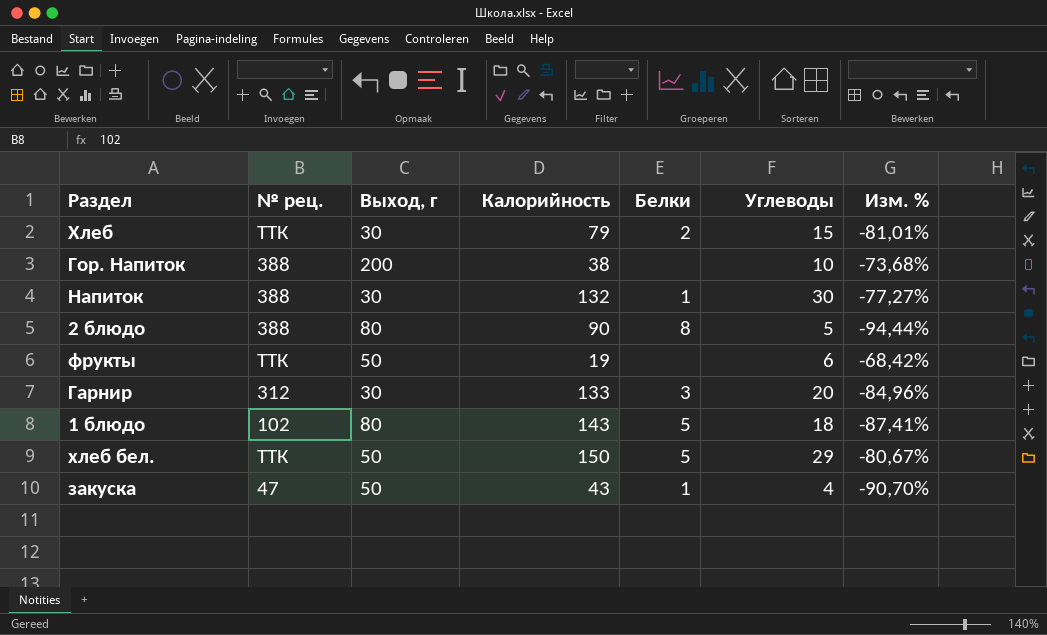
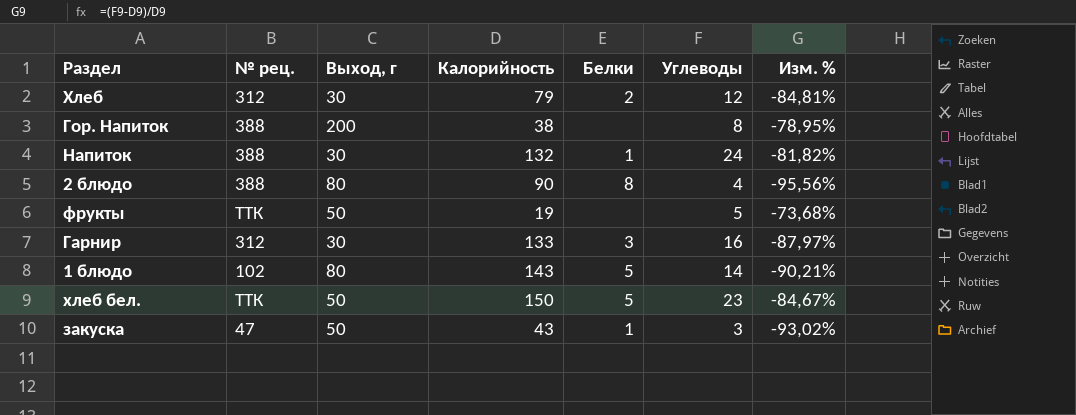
Хлеб | № рец.: ТТК -> 312
Хлеб | Углеводы: 15 -> 12
Хлеб | Изм. %: -81,01% -> -84,81%
Гор. Напиток | Углеводы: 10 -> 8
Гор. Напиток | Изм. %: -73,68% -> -78,95%
Напиток | Углеводы: 30 -> 24
Напиток | Изм. %: -77,27% -> -81,82%
2 блюдо | Углеводы: 5 -> 4
2 блюдо | Изм. %: -94,44% -> -95,56%
фрукты | Углеводы: 6 -> 5
фрукты | Изм. %: -68,42% -> -73,68%
Гарнир | Углеводы: 20 -> 16
Гарнир | Изм. %: -84,96% -> -87,97%
1 блюдо | Углеводы: 18 -> 14
1 блюдо | Изм. %: -87,41% -> -90,21%
хлеб бел. | Углеводы: 29 -> 23
хлеб бел. | Изм. %: -80,67% -> -84,67%
закуска | Углеводы: 4 -> 3
закуска | Изм. %: -90,70% -> -93,02%

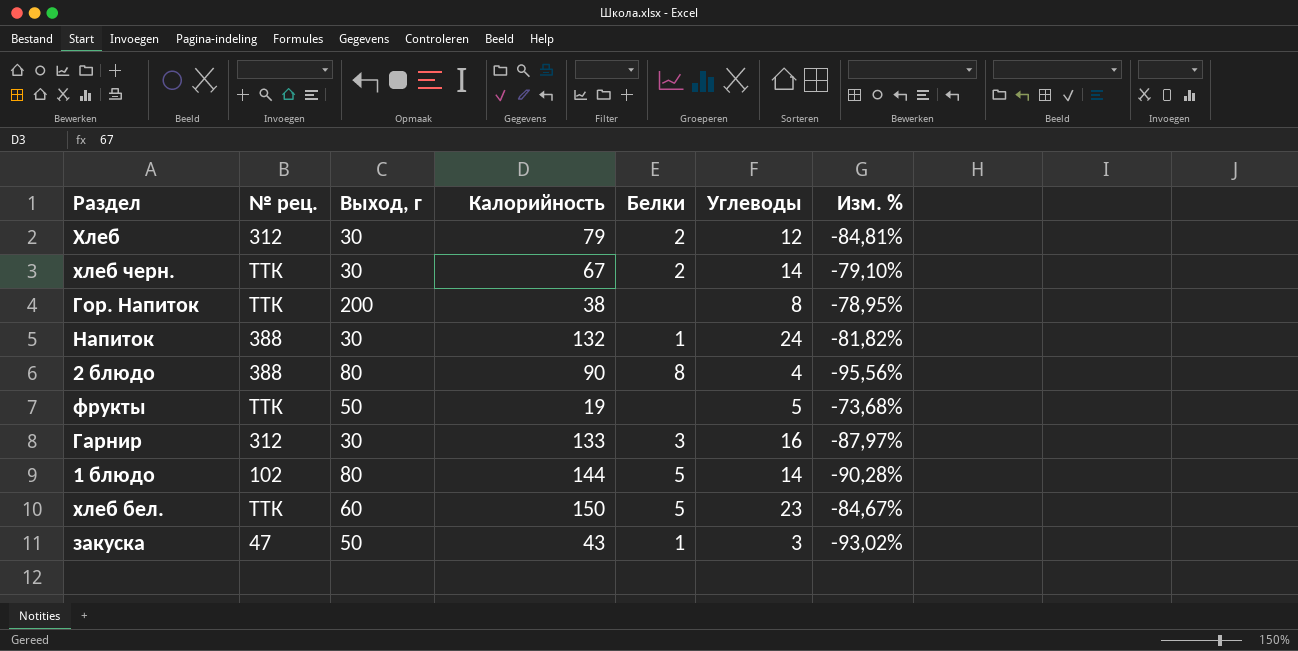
row хлеб черн.: none -> ТТК | 30 | 67 | 2 | 14 | -79,10%
Гор. Напиток | № рец.: 388 -> ТТК
1 блюдо | Калорийность: 143 -> 144
1 блюдо | Изм. %: -90,21% -> -90,28%
хлеб бел. | Выход, г: 50 -> 60

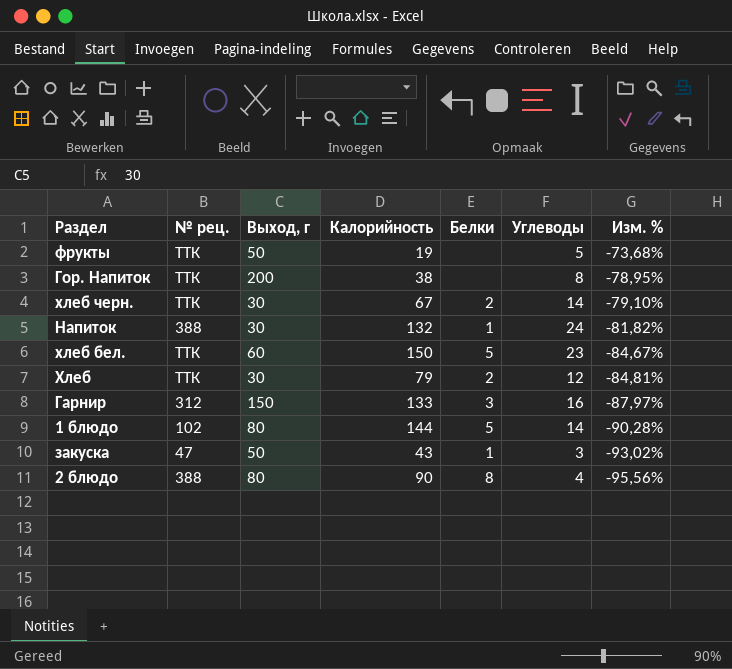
row order: none -> Изм. % descending
Хлеб | № рец.: 312 -> ТТК
Гарнир | Выход, г: 30 -> 150

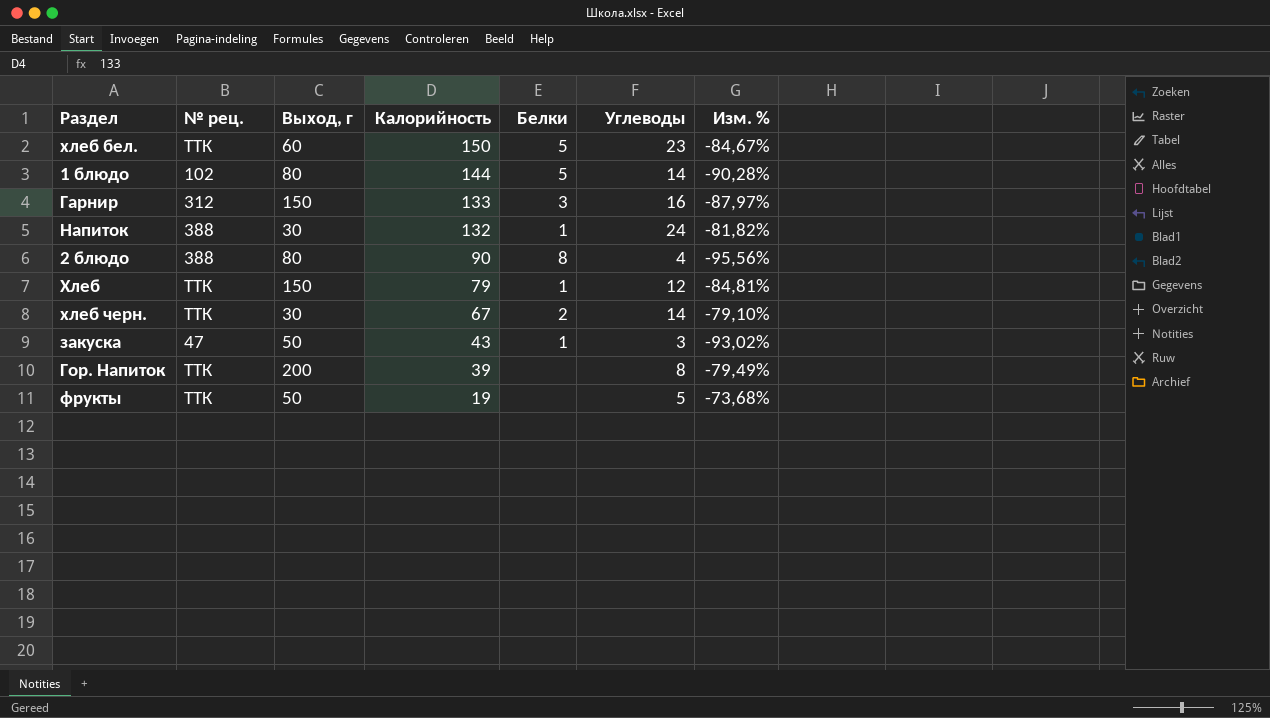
row order: Изм. % descending -> Калорийность descending
Хлеб | Выход, г: 30 -> 150
Хлеб | Белки: 2 -> 1
Гор. Напиток | Калорийность: 38 -> 39
Гор. Напиток | Изм. %: -78,95% -> -79,49%

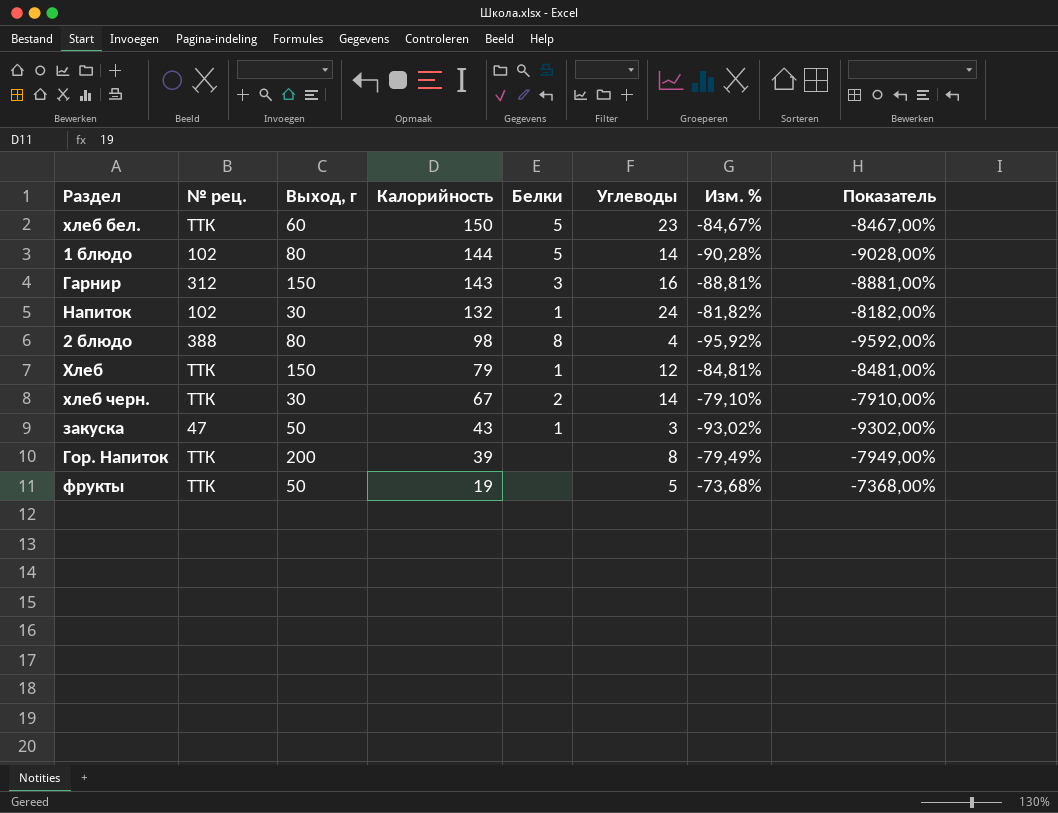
column Показатель | formula: none -> [Изм. %] * 100
Гарнир | Калорийность: 133 -> 143
Гарнир | Изм. %: -87,97% -> -88,81%
Напиток | № рец.: 388 -> 102
2 блюдо | Калорийность: 90 -> 98
2 блюдо | Изм. %: -95,56% -> -95,92%

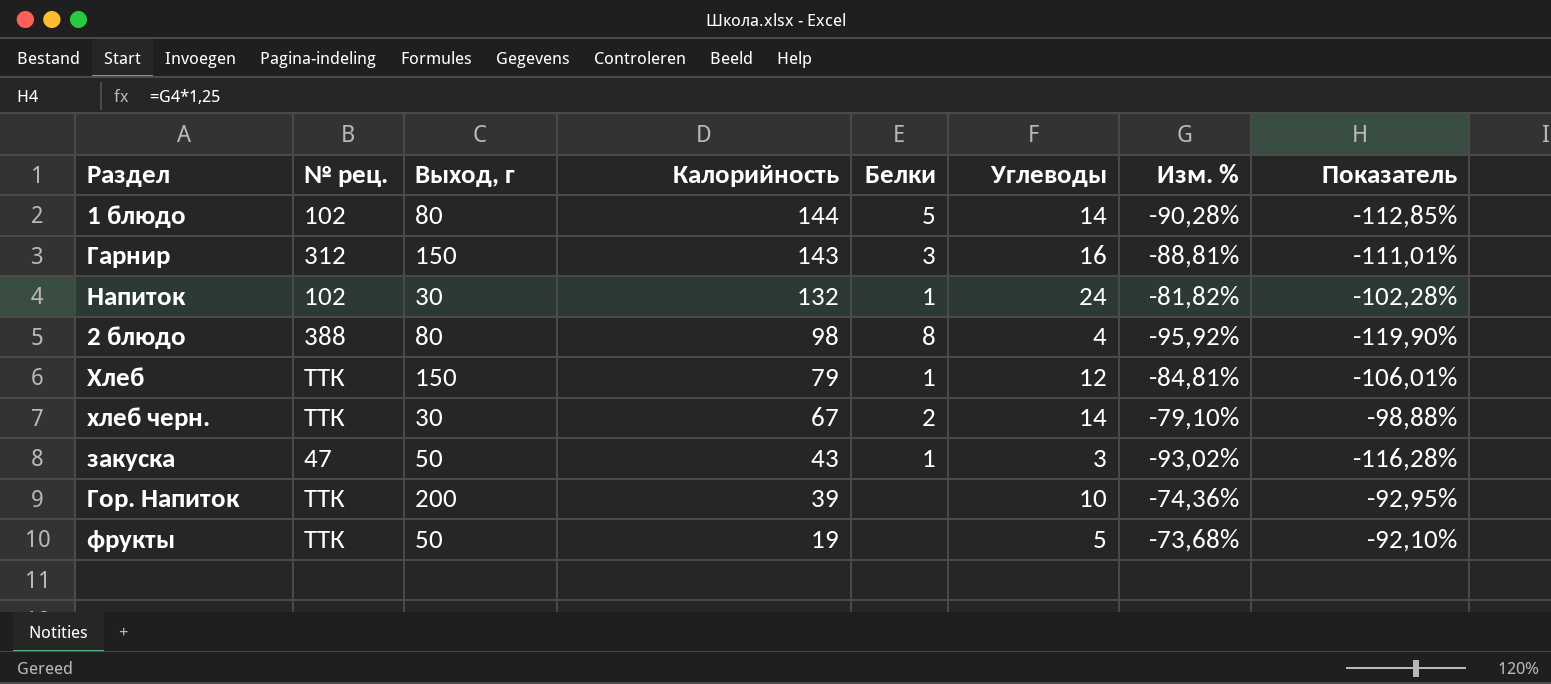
column Показатель | formula: [Изм. %] * 100 -> [Изм. %] * 1,25
row хлеб бел.: ТТК | 60 | 150 | 5 | 23 | -84,67% | -8467,00% -> none
Гор. Напиток | Углеводы: 8 -> 10
Гор. Напиток | Изм. %: -79,49% -> -74,36%

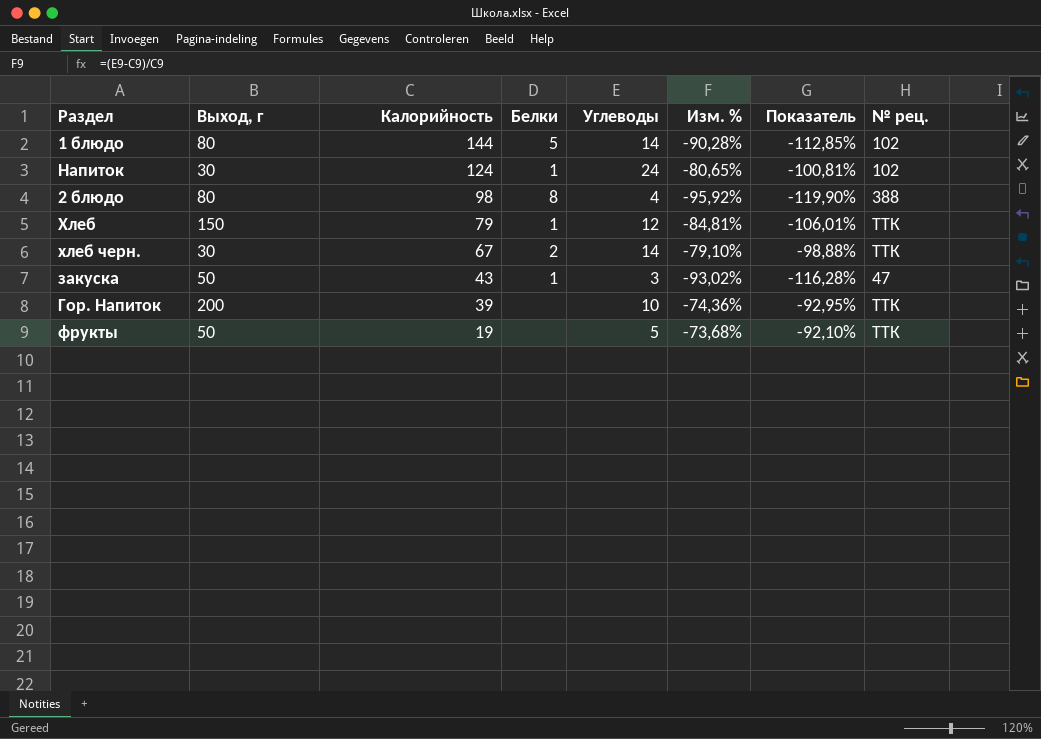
column № рец. | position: 2 -> 8
row Гарнир: 312 | 150 | 143 | 3 | 16 | -88,81% | -111,01% -> none
Напиток | Калорийность: 132 -> 124
Напиток | Изм. %: -81,82% -> -80,65%
Напиток | Показатель: -102,28% -> -100,81%

